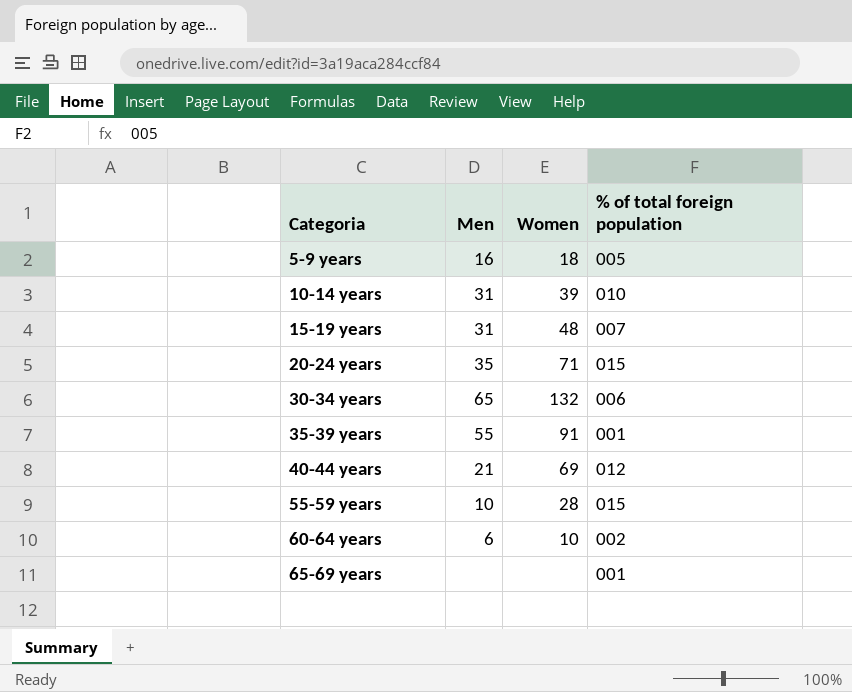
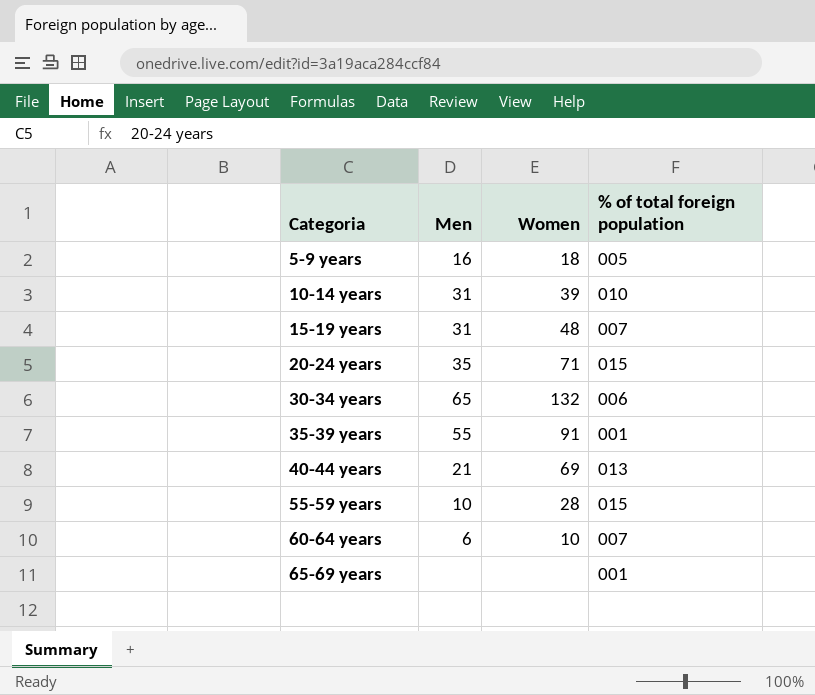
40-44 years | % of total foreign population: 012 -> 013
60-64 years | % of total foreign population: 002 -> 007

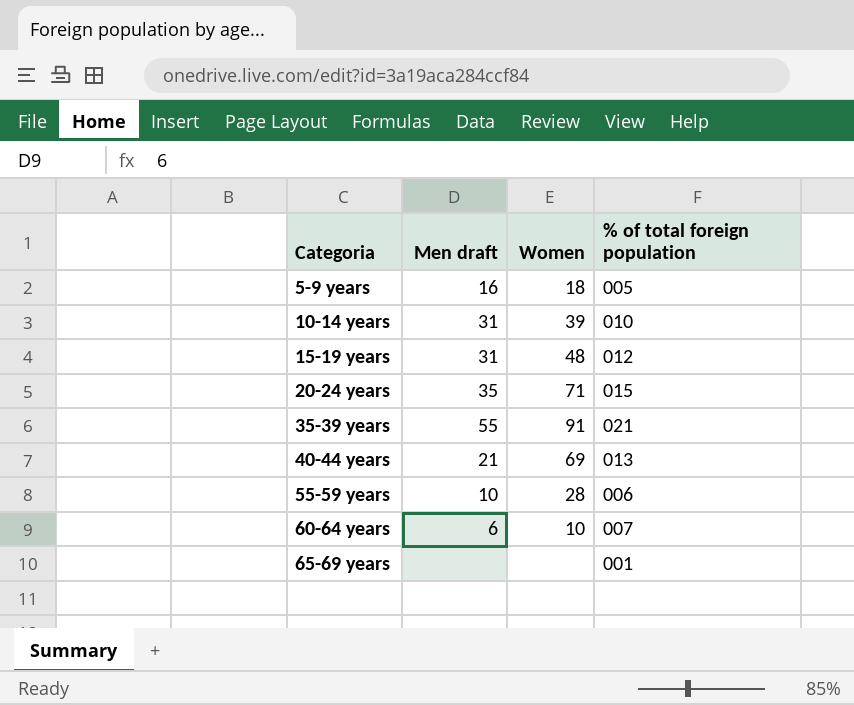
column name: Men -> Men draft
row 30-34 years: 65 | 132 | 006 -> none
15-19 years | % of total foreign population: 007 -> 012
35-39 years | % of total foreign population: 001 -> 021
55-59 years | % of total foreign population: 015 -> 006

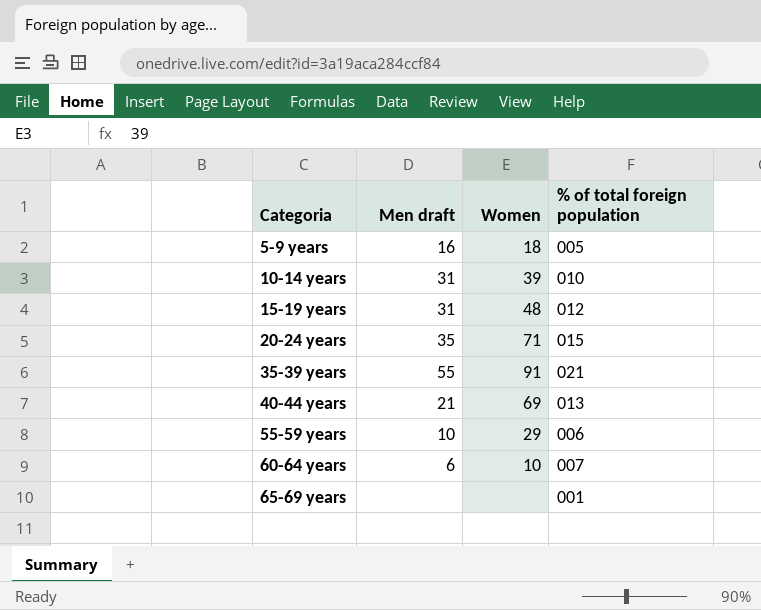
55-59 years | Women: 28 -> 29

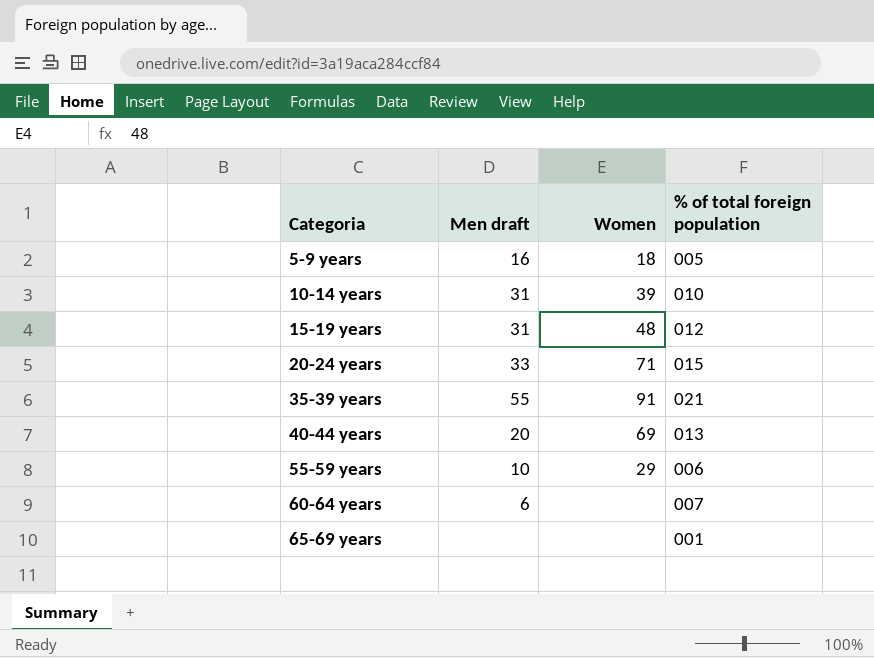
20-24 years | Men draft: 35 -> 33
40-44 years | Men draft: 21 -> 20
60-64 years | Women: 10 -> none

